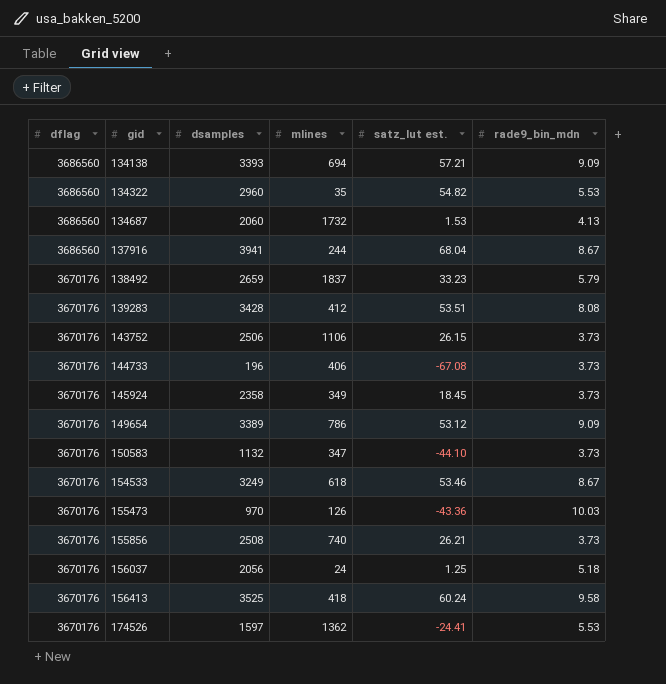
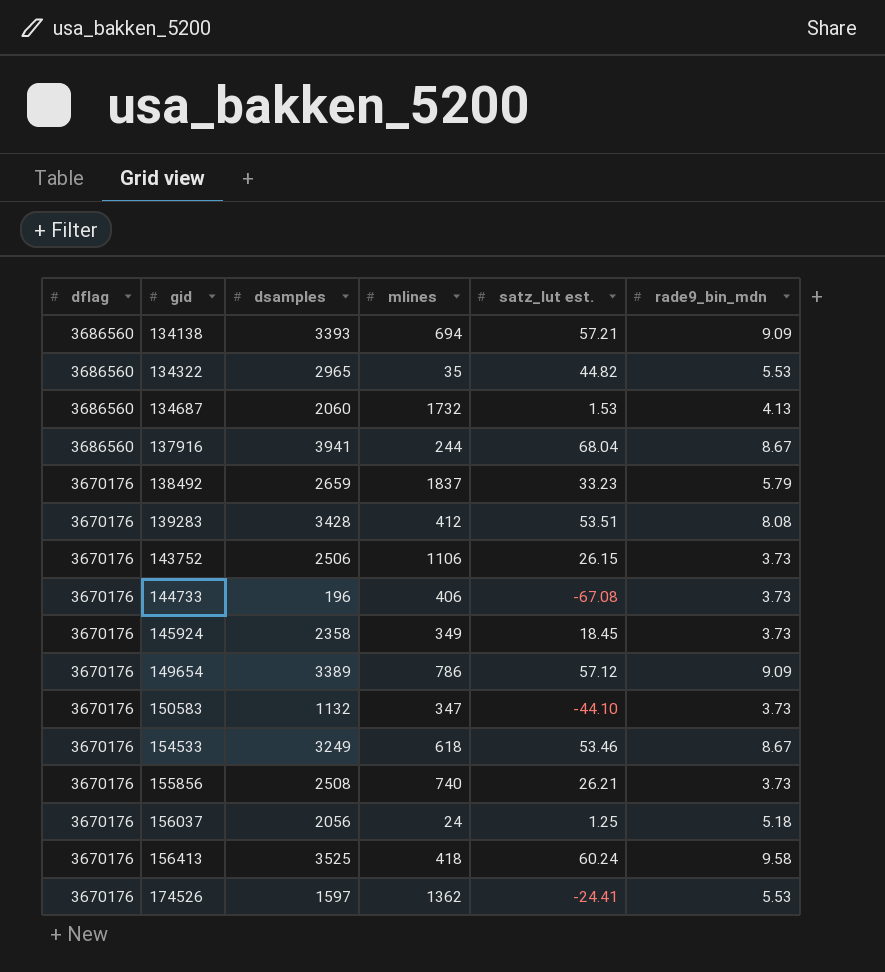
row 155473: 3670176 | 970 | 126 | -43.36 | 10.03 -> none
134322 | dsamples: 2960 -> 2965
134322 | satz_lut est.: 54.82 -> 44.82
149654 | satz_lut est.: 53.12 -> 57.12

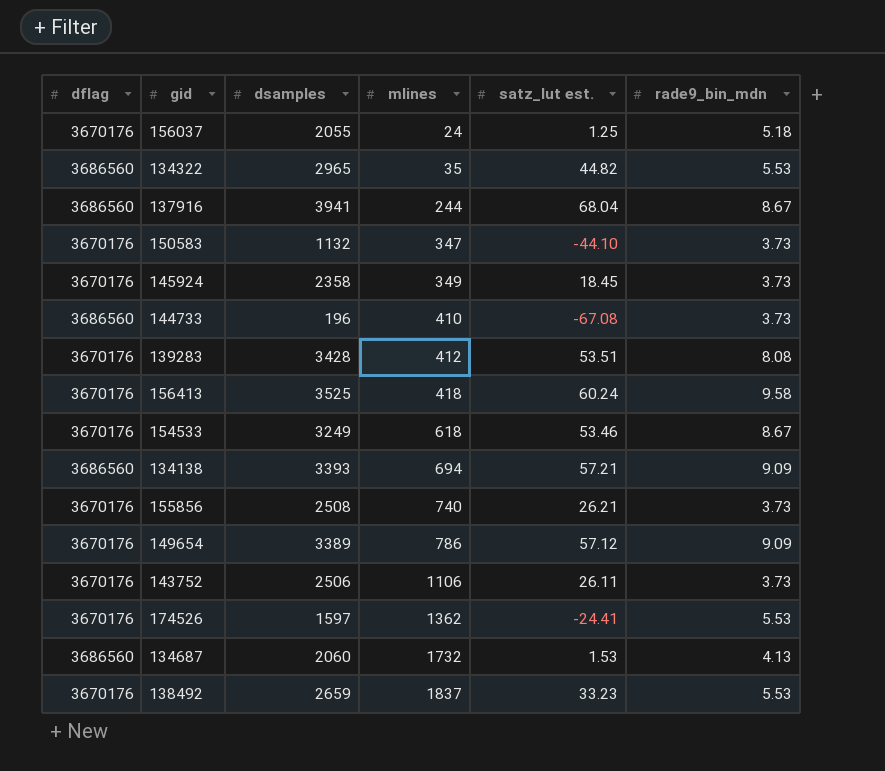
row order: dflag descending -> mlines ascending
156037 | dsamples: 2056 -> 2055
144733 | dflag: 3670176 -> 3686560
144733 | mlines: 406 -> 410
143752 | satz_lut est.: 26.15 -> 26.11
138492 | rade9_bin_mdn: 5.79 -> 5.53

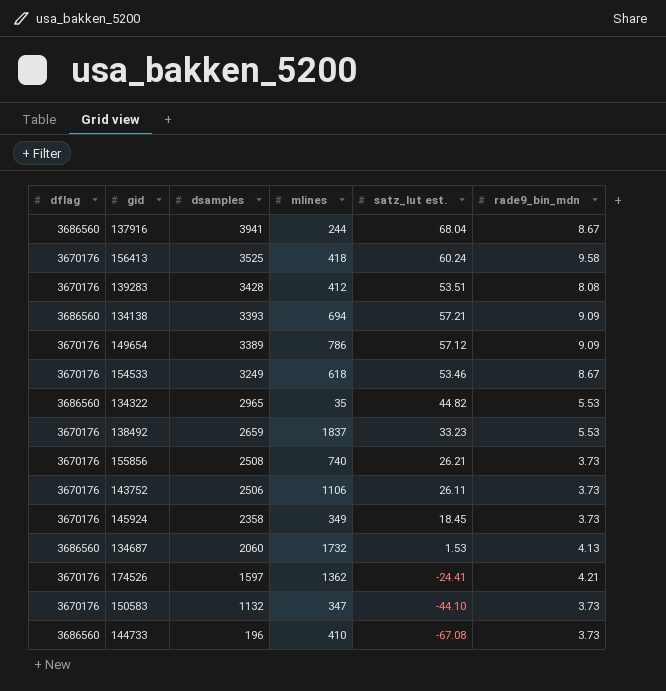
row order: mlines ascending -> dsamples descending
row 156037: 3670176 | 2055 | 24 | 1.25 | 5.18 -> none
174526 | rade9_bin_mdn: 5.53 -> 4.21

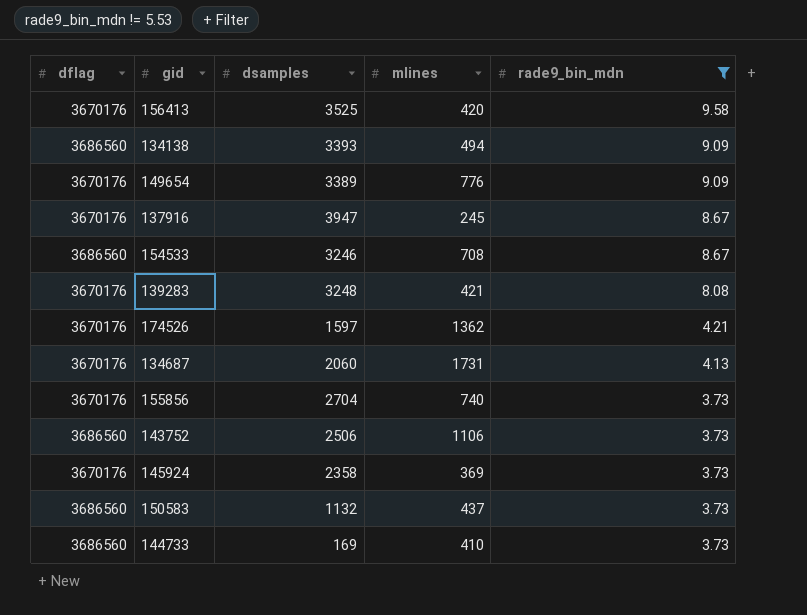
filter: none -> rade9_bin_mdn != 5.53
row order: dsamples descending -> rade9_bin_mdn descending
column satz_lut est. | position: 5 -> none
156413 | mlines: 418 -> 420
134138 | mlines: 694 -> 494
149654 | mlines: 786 -> 776
137916 | dflag: 3686560 -> 3670176
137916 | dsamples: 3941 -> 3947
137916 | mlines: 244 -> 245
154533 | dflag: 3670176 -> 3686560
154533 | dsamples: 3249 -> 3246
154533 | mlines: 618 -> 708
139283 | dsamples: 3428 -> 3248
139283 | mlines: 412 -> 421
134687 | dflag: 3686560 -> 3670176
134687 | mlines: 1732 -> 1731
155856 | dsamples: 2508 -> 2704
143752 | dflag: 3670176 -> 3686560
145924 | mlines: 349 -> 369
150583 | dflag: 3670176 -> 3686560
150583 | mlines: 347 -> 437
144733 | dsamples: 196 -> 169

